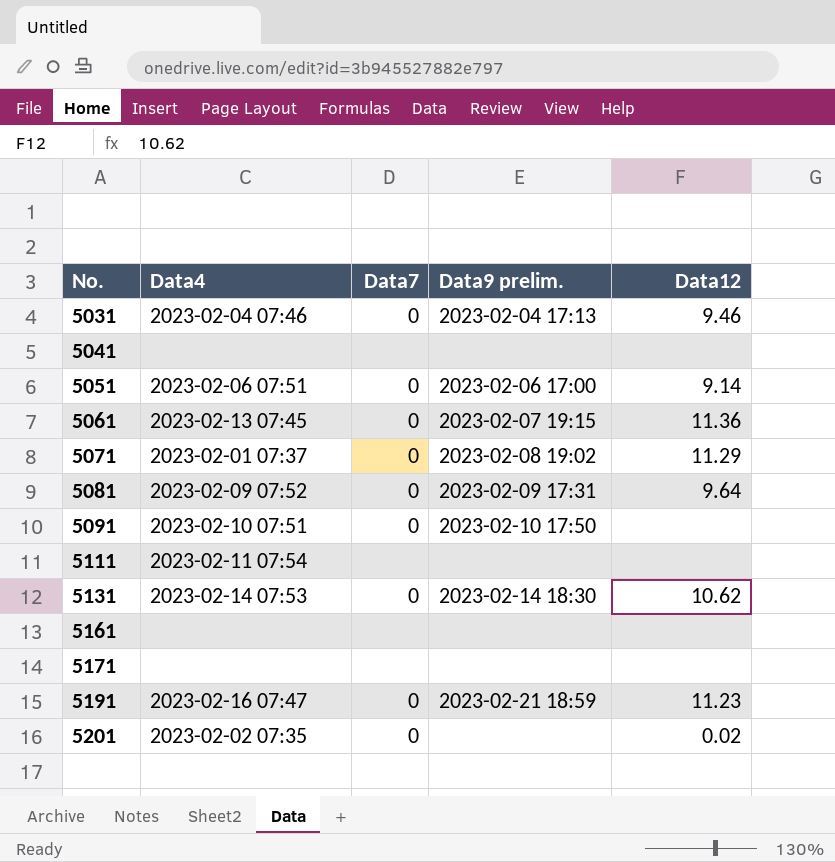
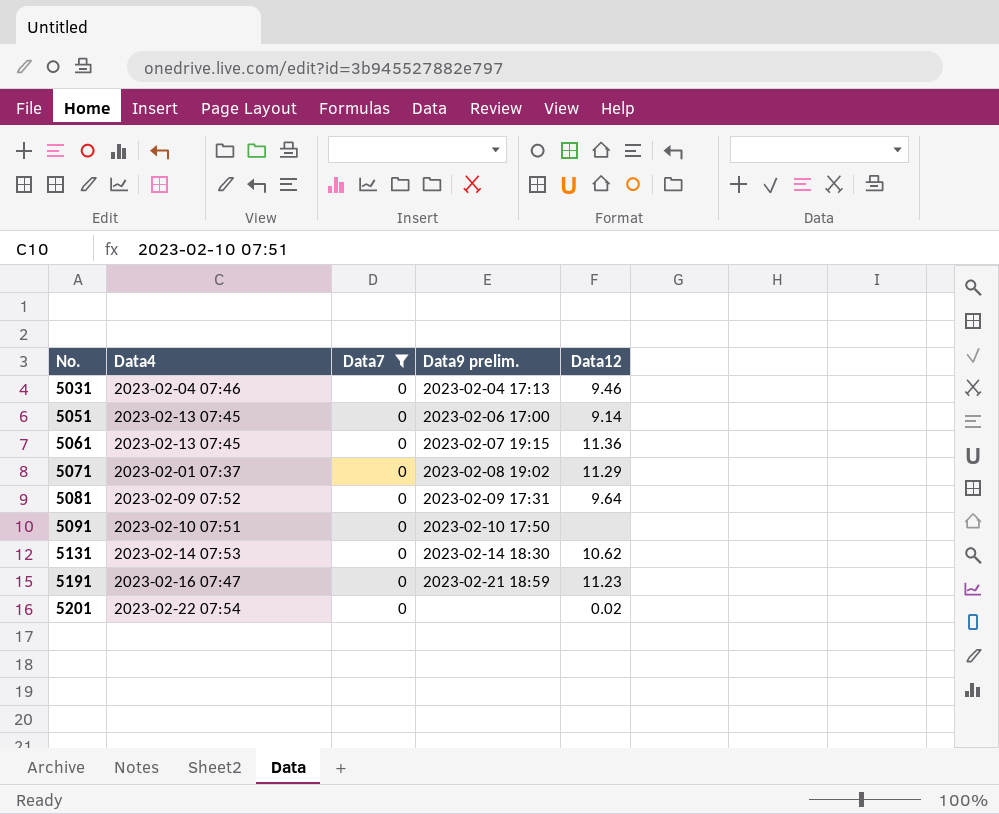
filter: none -> Data7 = 0
5051 | Data4: 2023-02-06 07:51 -> 2023-02-13 07:45
5201 | Data4: 2023-02-02 07:35 -> 2023-02-22 07:54

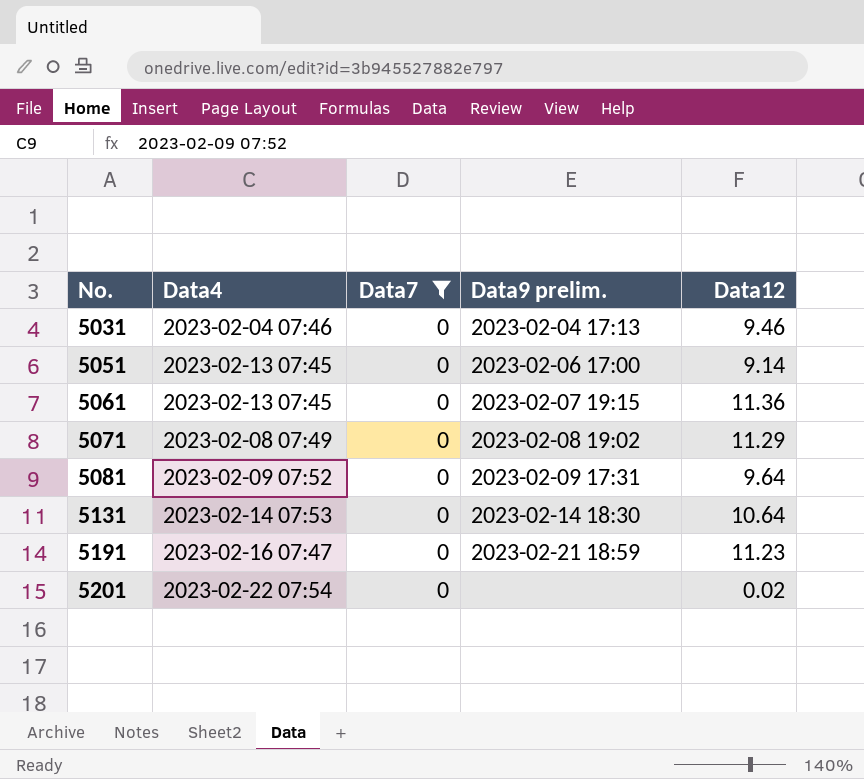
row 5091: 2023-02-10 07:51 | 0 | 2023-02-10 17:50 | none -> none
5071 | Data4: 2023-02-01 07:37 -> 2023-02-08 07:49
5131 | Data12: 10.62 -> 10.64

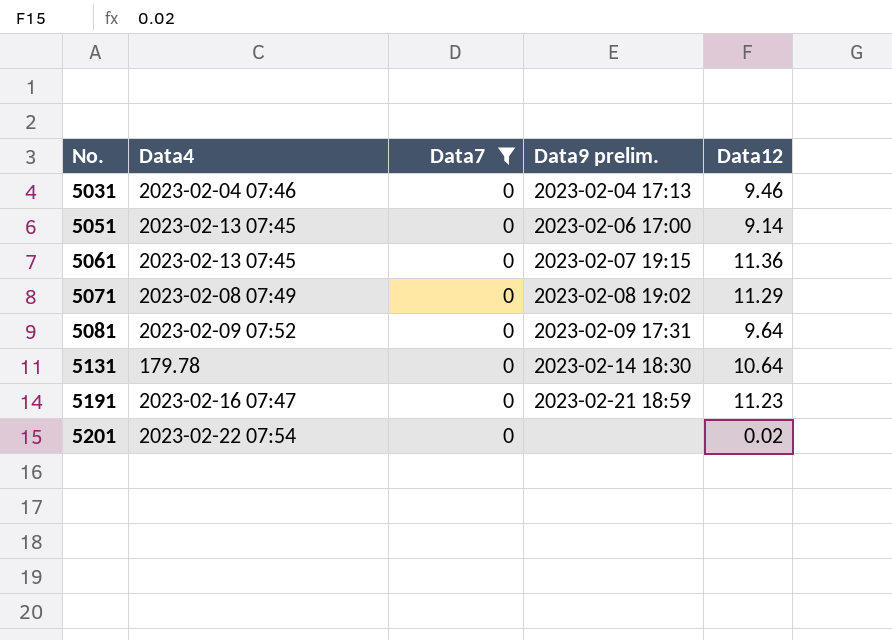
5131 | Data4: 2023-02-14 07:53 -> 179.78

